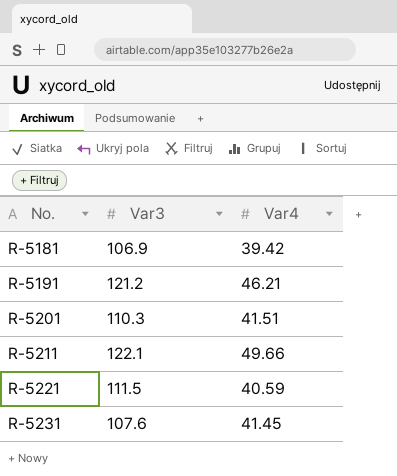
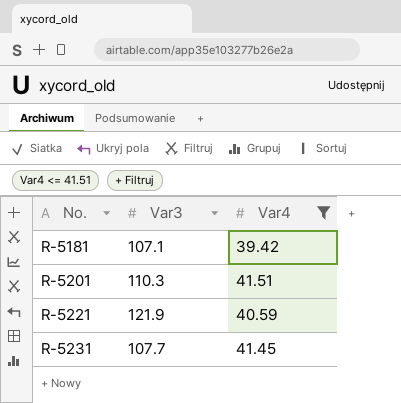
filter: none -> Var4 <= 41.51
R-5181 | Var3: 106.9 -> 107.1
R-5221 | Var3: 111.5 -> 121.9
R-5231 | Var3: 107.6 -> 107.7

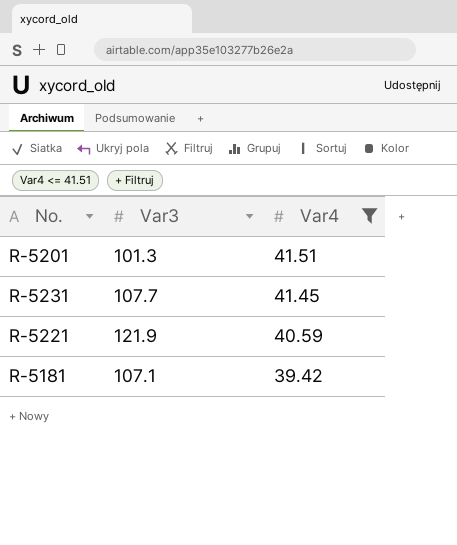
row order: No. ascending -> Var4 descending
R-5201 | Var3: 110.3 -> 101.3

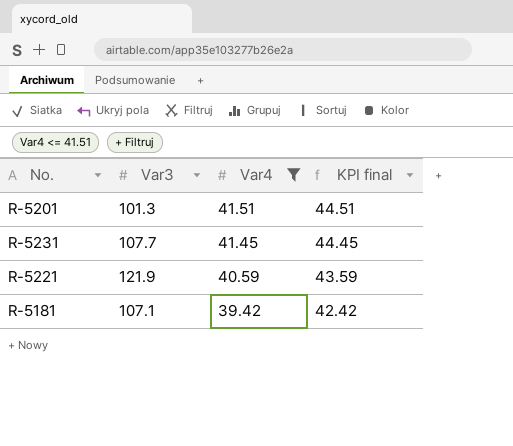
column KPI final | formula: none -> [Var4] + 3

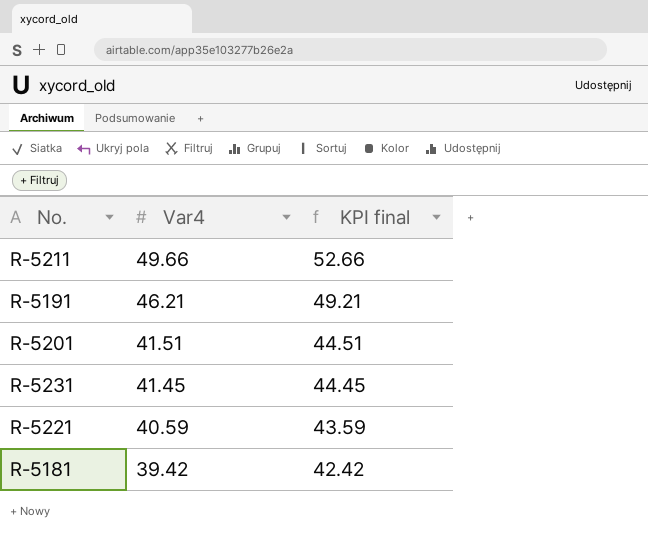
filter: Var4 <= 41.51 -> none
column Var3 | position: 2 -> none

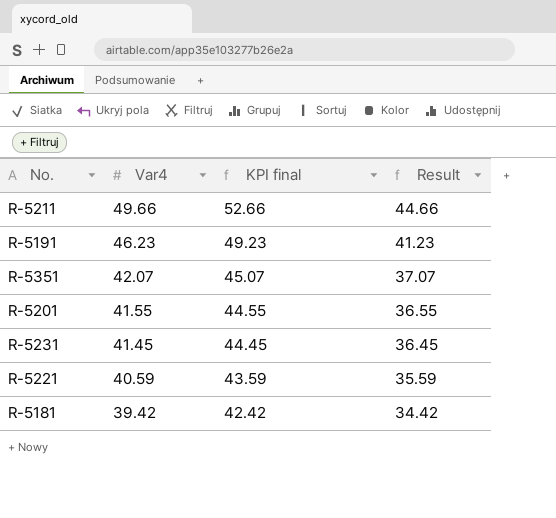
column Result | formula: none -> [Var4] - 5
R-5191 | Var4: 46.21 -> 46.23
R-5191 | KPI final: 49.21 -> 49.23
row R-5351: none -> 42.07 | 45.07 | 37.07
R-5201 | Var4: 41.51 -> 41.55
R-5201 | KPI final: 44.51 -> 44.55

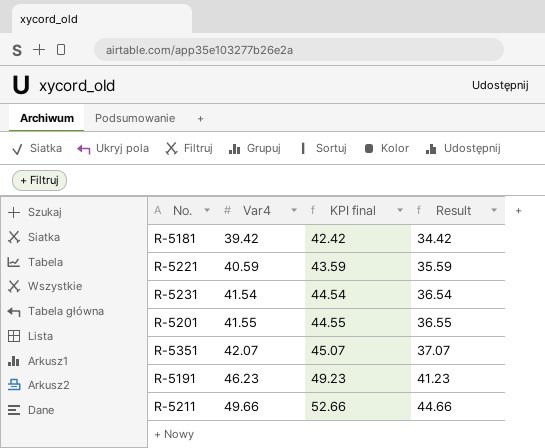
row order: Var4 descending -> Var4 ascending
R-5231 | Var4: 41.45 -> 41.54
R-5231 | KPI final: 44.45 -> 44.54
R-5231 | Result: 36.45 -> 36.54

